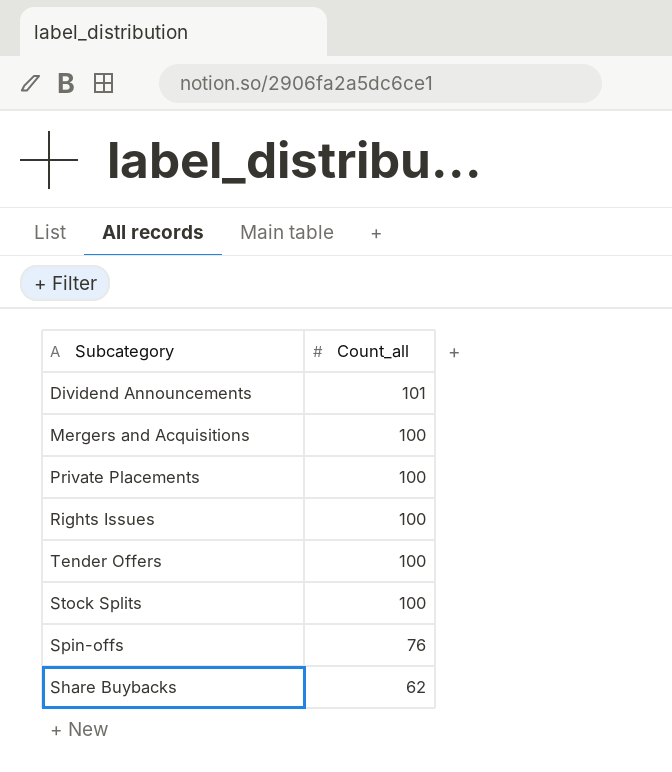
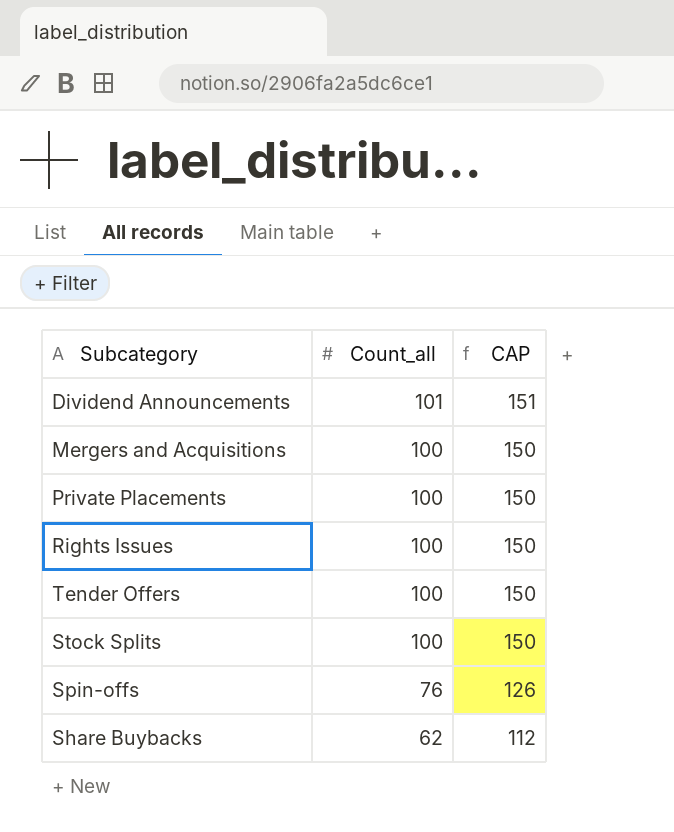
column CAP | formula: none -> [Count_all] + 50

